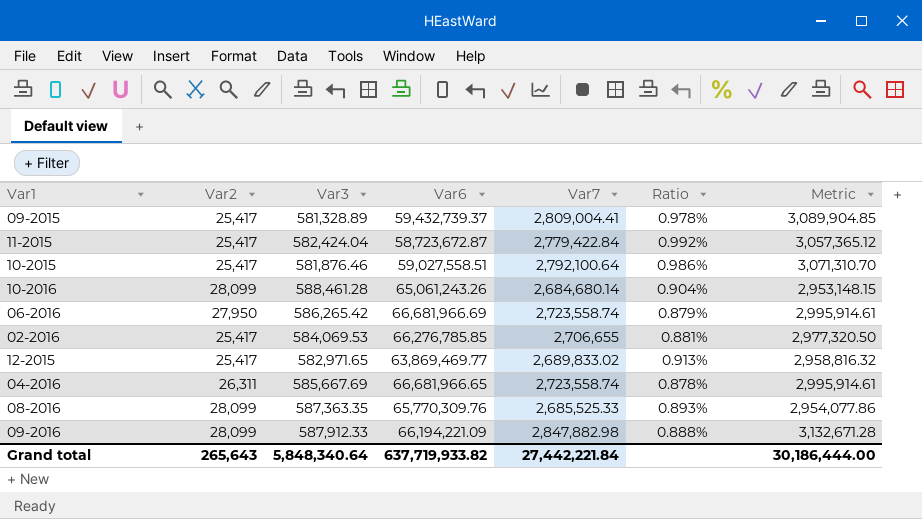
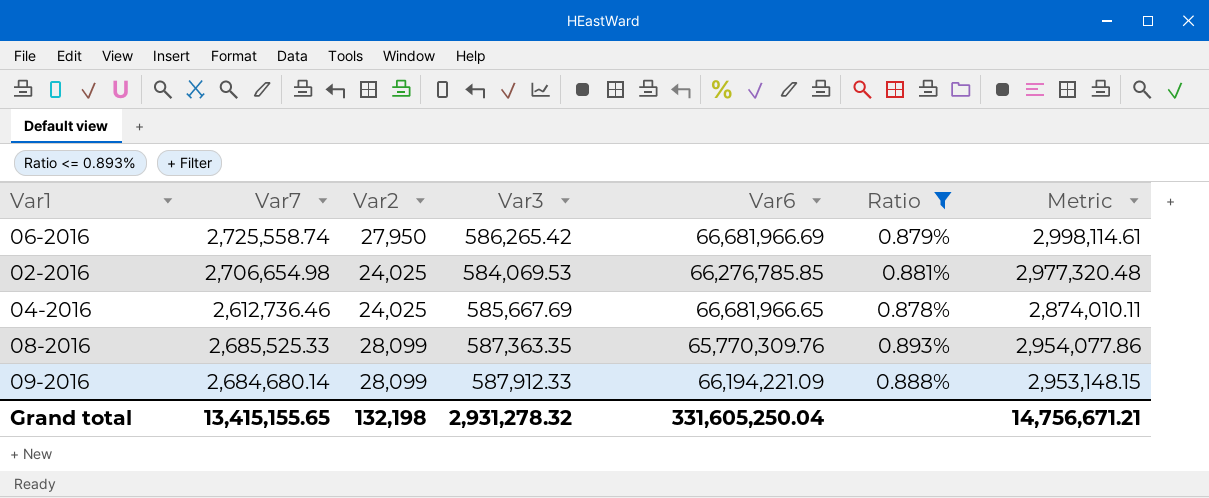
filter: none -> Ratio <= 0.893%
column Var7 | position: 5 -> 2
06-2016 | Var7: 2,723,558.74 -> 2,725,558.74
06-2016 | Metric: 2,995,914.61 -> 2,998,114.61
02-2016 | Var7: 2,706,655 -> 2,706,654.98
02-2016 | Var2: 25,417 -> 24,025
02-2016 | Metric: 2,977,320.50 -> 2,977,320.48
04-2016 | Var7: 2,723,558.74 -> 2,612,736.46
04-2016 | Var2: 26,311 -> 24,025
04-2016 | Metric: 2,995,914.61 -> 2,874,010.11
09-2016 | Var7: 2,847,882.98 -> 2,684,680.14
09-2016 | Metric: 3,132,671.28 -> 2,953,148.15
Grand total | Var7: 27,442,221.84 -> 13,415,155.65
Grand total | Var2: 265,643 -> 132,198
Grand total | Var3: 5,848,340.64 -> 2,931,278.32
Grand total | Var6: 637,719,933.82 -> 331,605,250.04
Grand total | Metric: 30,186,444.00 -> 14,756,671.21

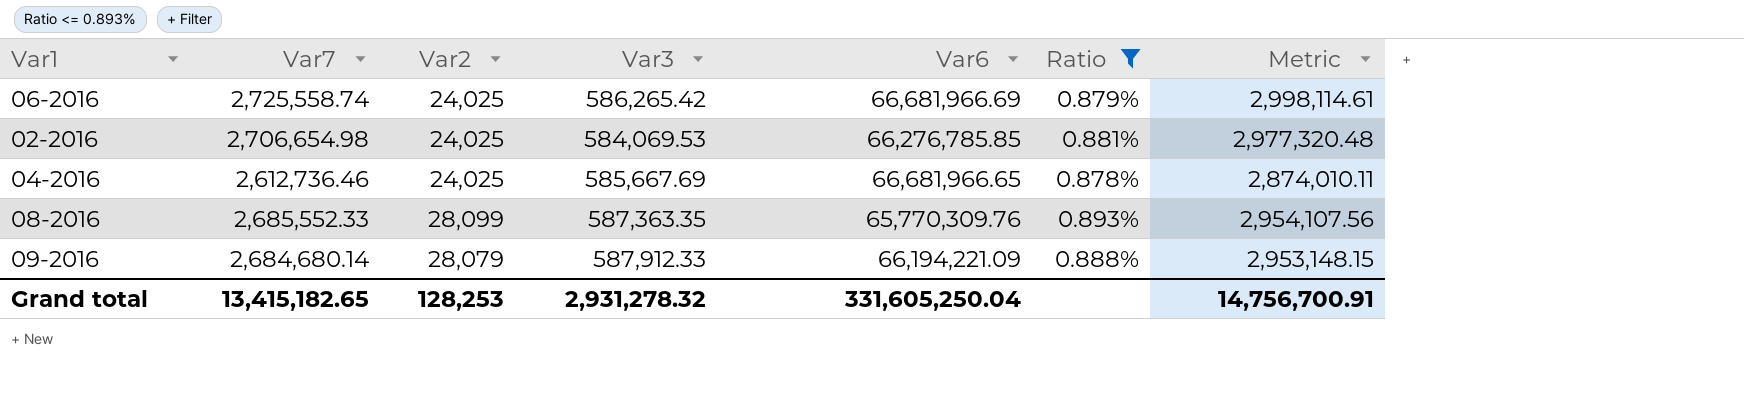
06-2016 | Var2: 27,950 -> 24,025
08-2016 | Var7: 2,685,525.33 -> 2,685,552.33
08-2016 | Metric: 2,954,077.86 -> 2,954,107.56
09-2016 | Var2: 28,099 -> 28,079
Grand total | Var7: 13,415,155.65 -> 13,415,182.65
Grand total | Var2: 132,198 -> 128,253
Grand total | Metric: 14,756,671.21 -> 14,756,700.91

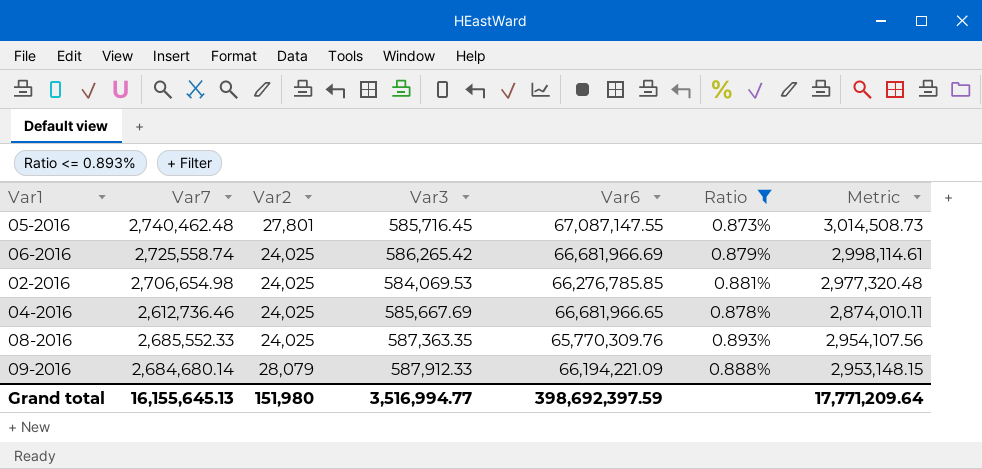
row 05-2016: none -> 2,740,462.48 | 27,801 | 585,716.45 | 67,087,147.55 | 0.873% | 3,014,508.73
08-2016 | Var2: 28,099 -> 24,025
Grand total | Var7: 13,415,182.65 -> 16,155,645.13
Grand total | Var2: 128,253 -> 151,980
Grand total | Var3: 2,931,278.32 -> 3,516,994.77
Grand total | Var6: 331,605,250.04 -> 398,692,397.59
Grand total | Metric: 14,756,700.91 -> 17,771,209.64

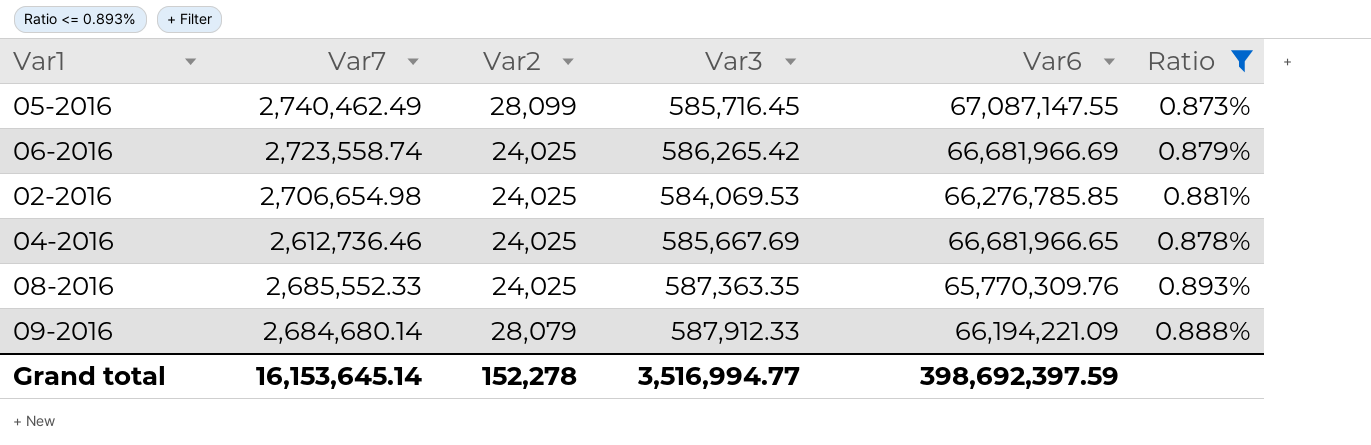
column Metric | formula: [Var7] * 1.1 -> none
05-2016 | Var7: 2,740,462.48 -> 2,740,462.49
05-2016 | Var2: 27,801 -> 28,099
06-2016 | Var7: 2,725,558.74 -> 2,723,558.74
Grand total | Var7: 16,155,645.13 -> 16,153,645.14
Grand total | Var2: 151,980 -> 152,278

